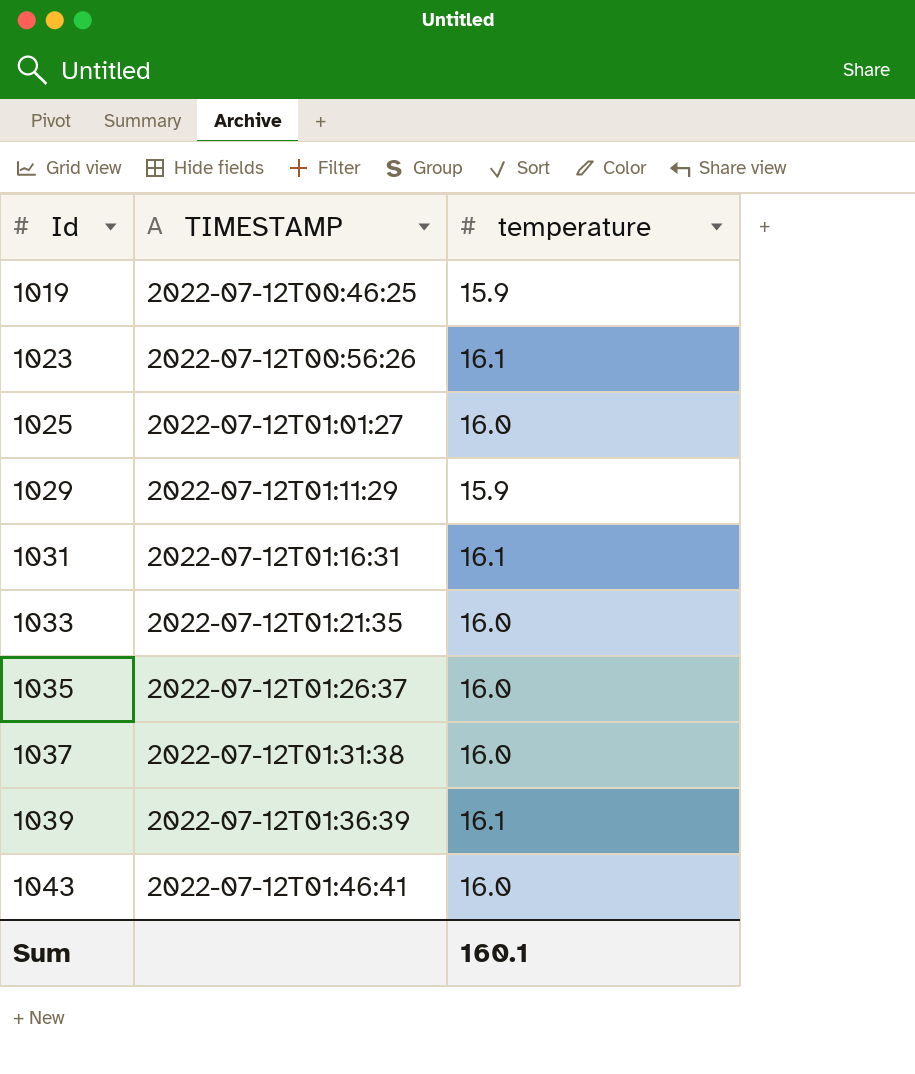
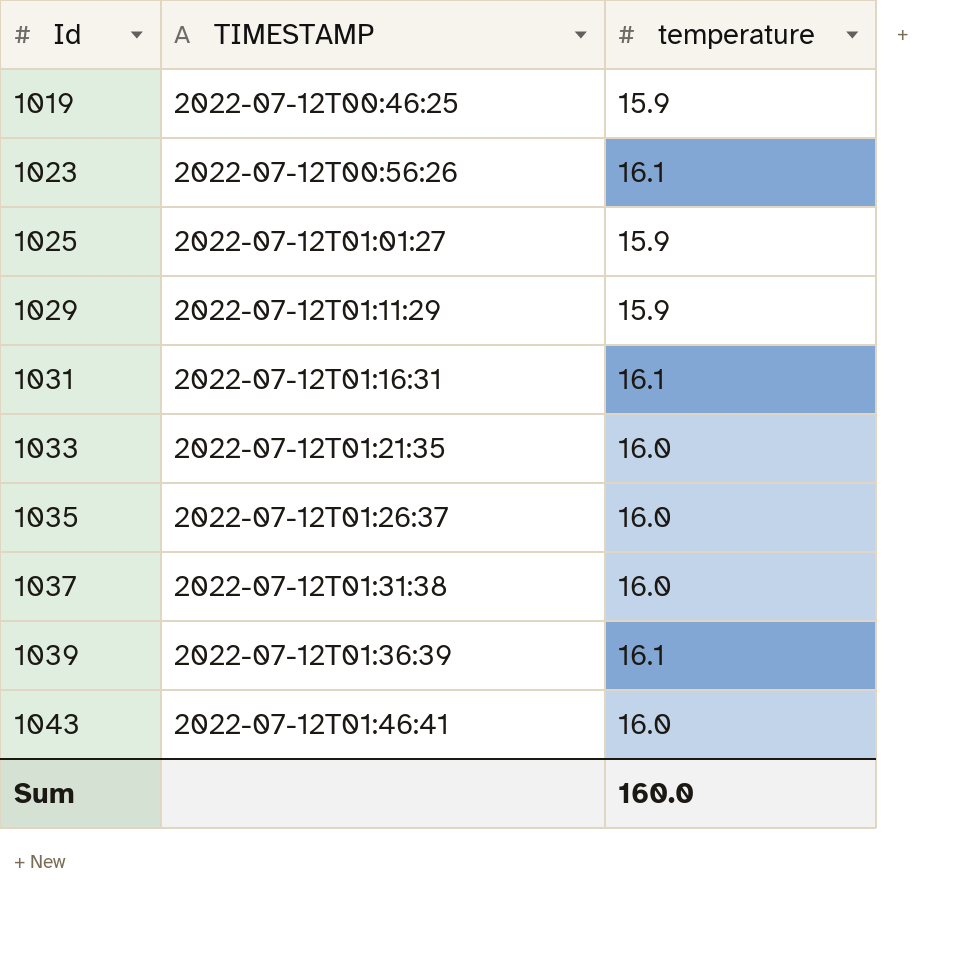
1025 | temperature: 16.0 -> 15.9
Sum | temperature: 160.1 -> 160.0

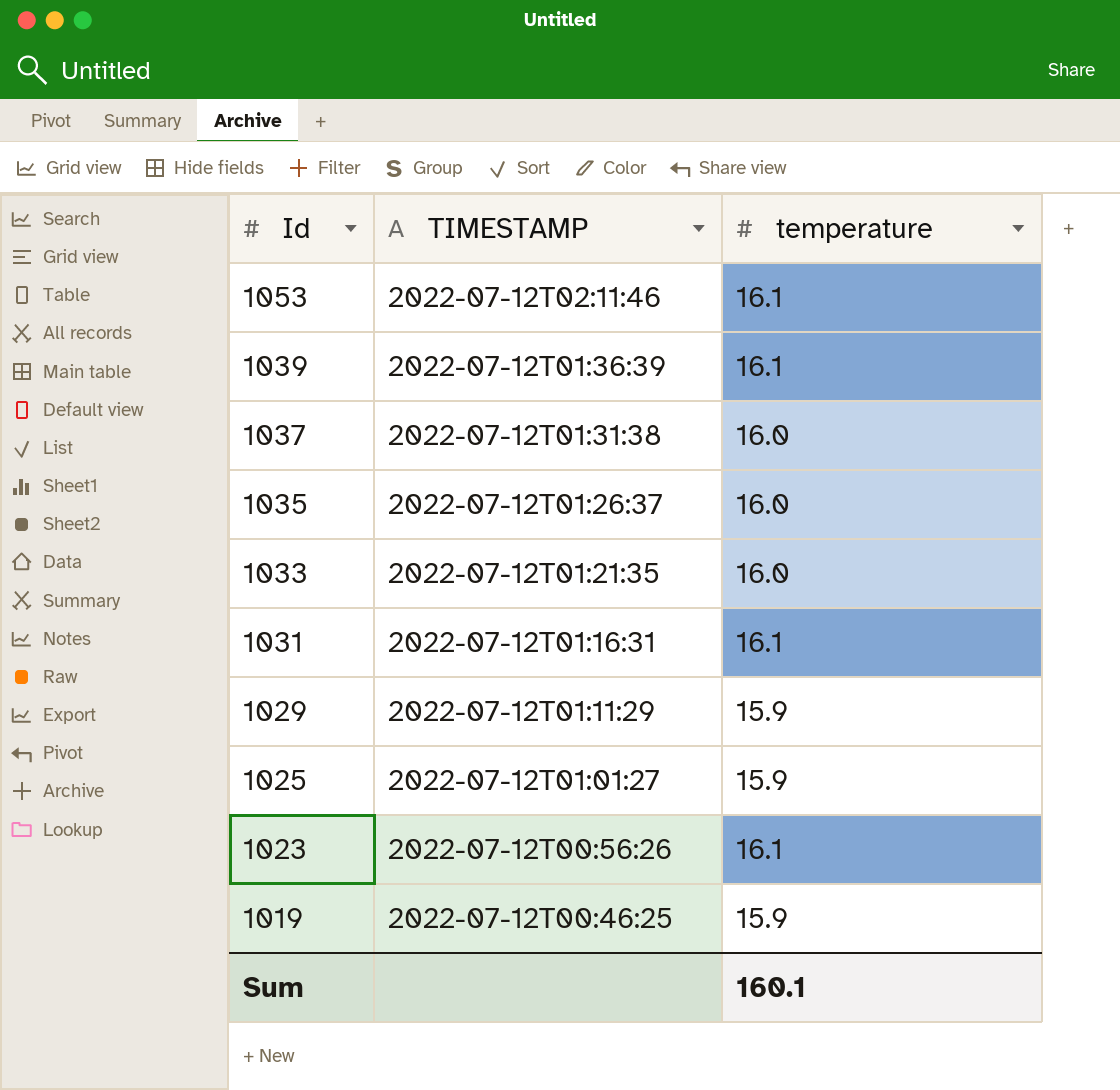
row order: Id ascending -> Id descending
row 1043: 2022-07-12T01:46:41 | 16.0 -> none
row 1053: none -> 2022-07-12T02:11:46 | 16.1
Sum | temperature: 160.0 -> 160.1

